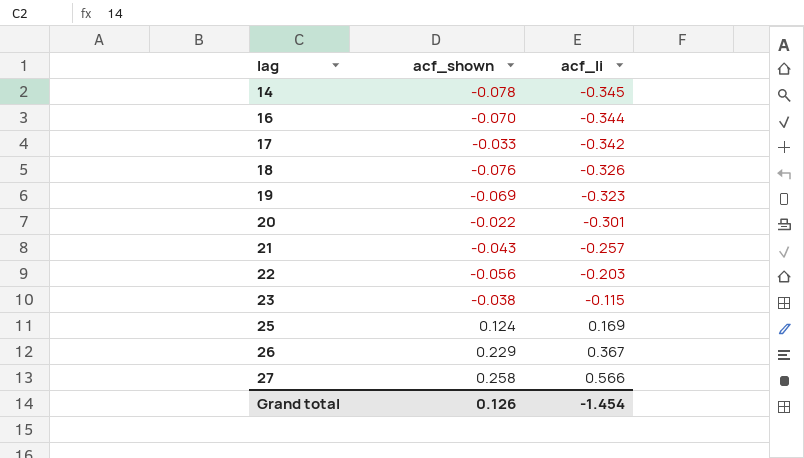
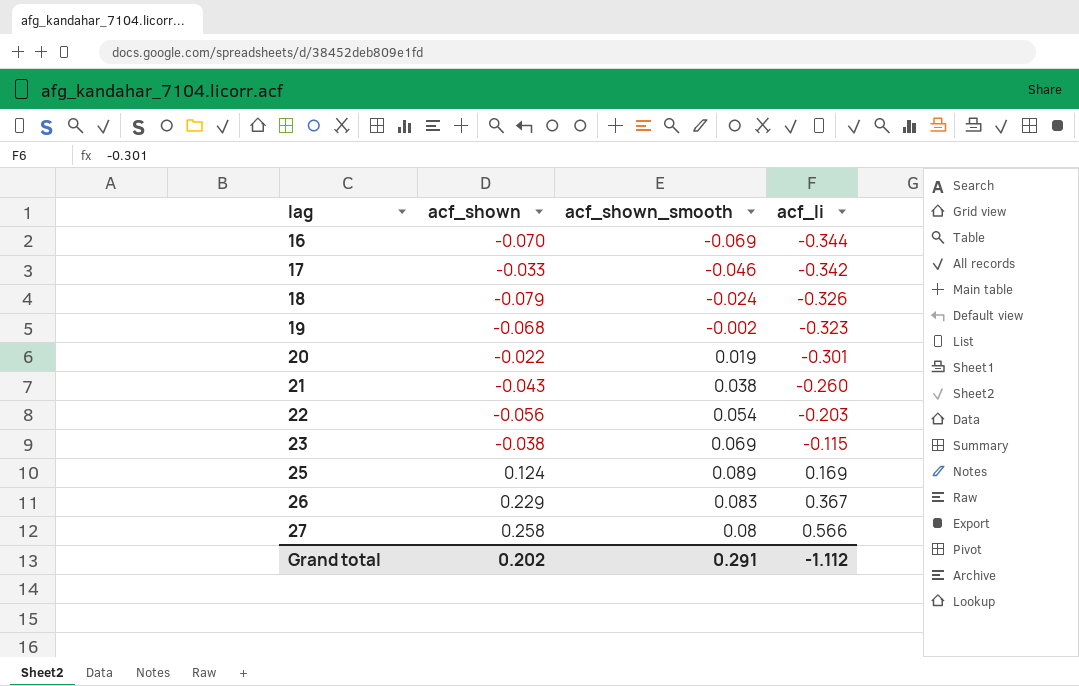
column acf_shown_smooth | position: none -> 3
row 14: -0.078 | -0.345 -> none
18 | acf_shown: -0.076 -> -0.079
19 | acf_shown: -0.069 -> -0.068
21 | acf_li: -0.257 -> -0.260
Grand total | acf_shown: 0.126 -> 0.202
Grand total | acf_li: -1.454 -> -1.112

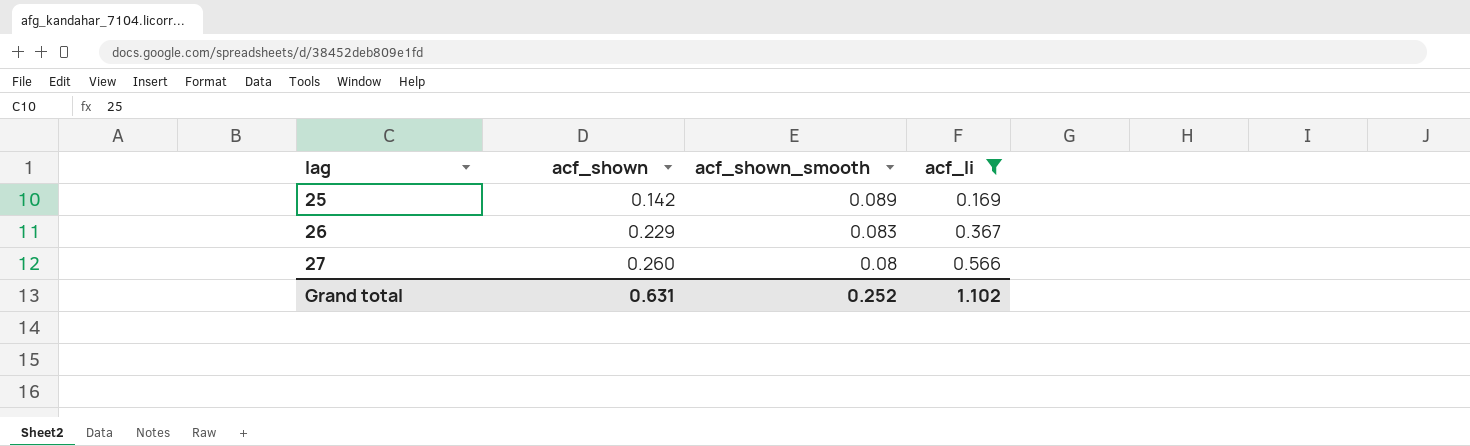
filter: none -> acf_li >= 0.169
25 | acf_shown: 0.124 -> 0.142
27 | acf_shown: 0.258 -> 0.260
Grand total | acf_shown: 0.202 -> 0.631
Grand total | acf_shown_smooth: 0.291 -> 0.252
Grand total | acf_li: -1.112 -> 1.102

